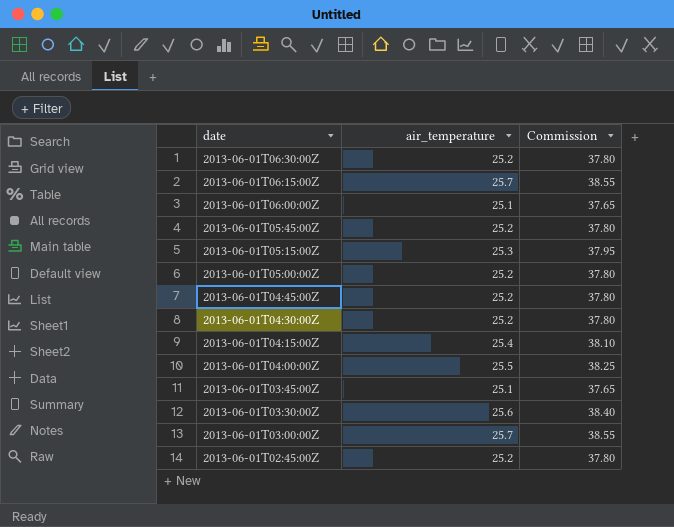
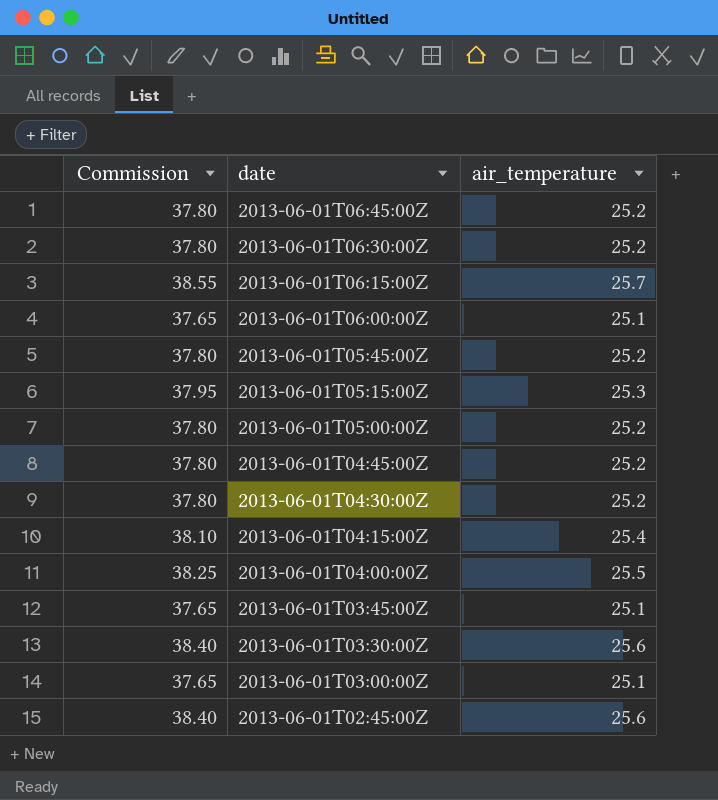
column Commission | position: 3 -> 1
row 2013-06-01T06:45:00Z: none -> 37.80 | 25.2
2013-06-01T03:00:00Z | Commission: 38.55 -> 37.65
2013-06-01T03:00:00Z | air_temperature: 25.7 -> 25.1
2013-06-01T02:45:00Z | Commission: 37.80 -> 38.40
2013-06-01T02:45:00Z | air_temperature: 25.2 -> 25.6

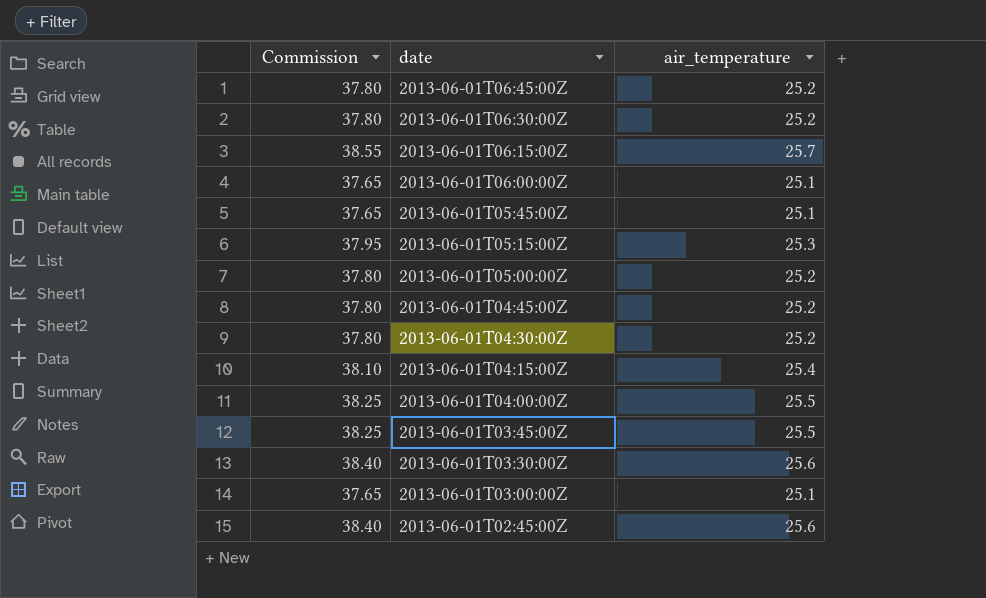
2013-06-01T05:45:00Z | Commission: 37.80 -> 37.65
2013-06-01T05:45:00Z | air_temperature: 25.2 -> 25.1
2013-06-01T03:45:00Z | Commission: 37.65 -> 38.25
2013-06-01T03:45:00Z | air_temperature: 25.1 -> 25.5

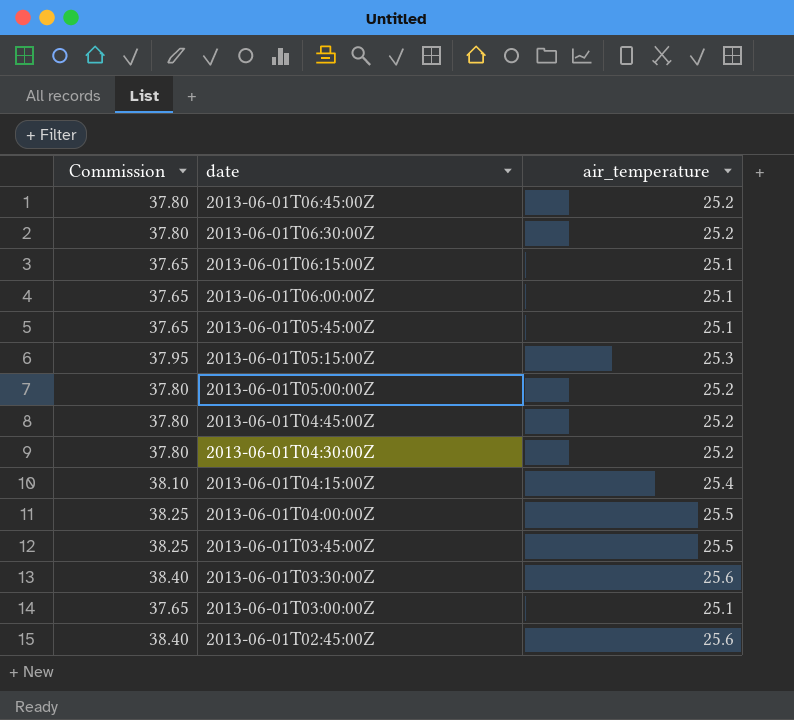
2013-06-01T06:15:00Z | Commission: 38.55 -> 37.65
2013-06-01T06:15:00Z | air_temperature: 25.7 -> 25.1

